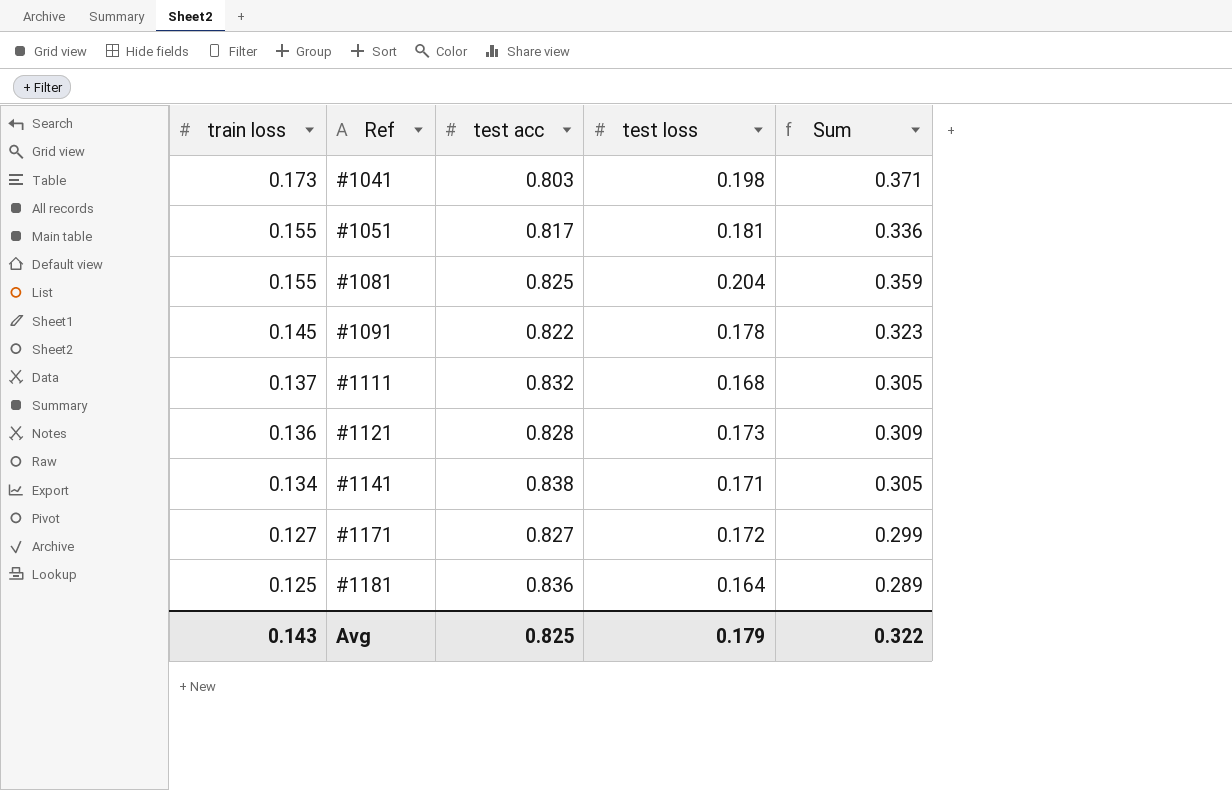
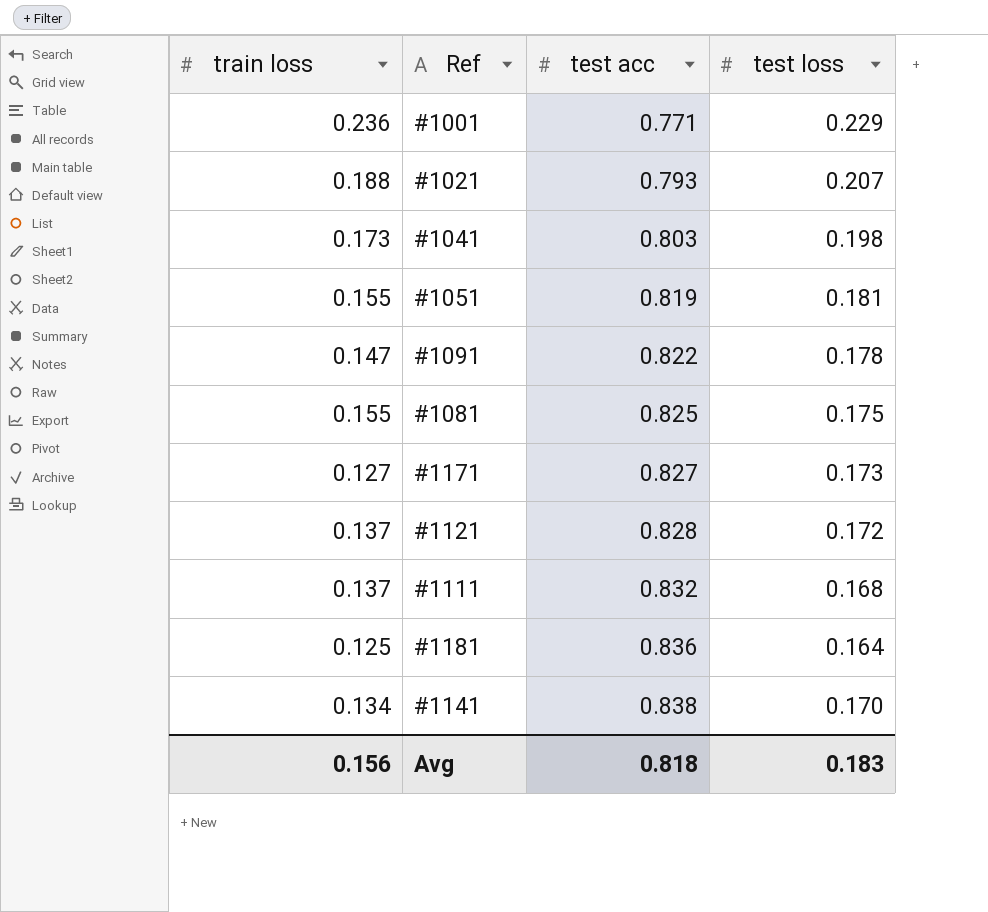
row order: train loss descending -> test acc ascending
column Sum | formula: [train loss] + [test loss] -> none
row #1001: none -> 0.236 | 0.771 | 0.229
row #1021: none -> 0.188 | 0.793 | 0.207
#1051 | test acc: 0.817 -> 0.819
#1091 | train loss: 0.145 -> 0.147
#1081 | test loss: 0.204 -> 0.175
#1171 | test loss: 0.172 -> 0.173
#1121 | train loss: 0.136 -> 0.137
#1121 | test loss: 0.173 -> 0.172
#1141 | test loss: 0.171 -> 0.170
Avg | train loss: 0.143 -> 0.156
Avg | test acc: 0.825 -> 0.818
Avg | test loss: 0.179 -> 0.183

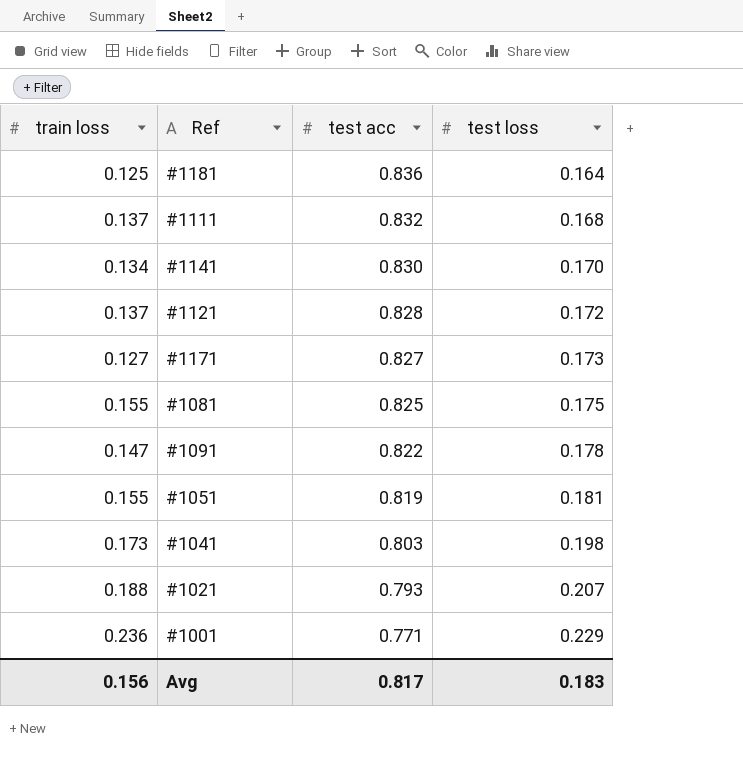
row order: test acc ascending -> test acc descending
#1141 | test acc: 0.838 -> 0.830
Avg | test acc: 0.818 -> 0.817

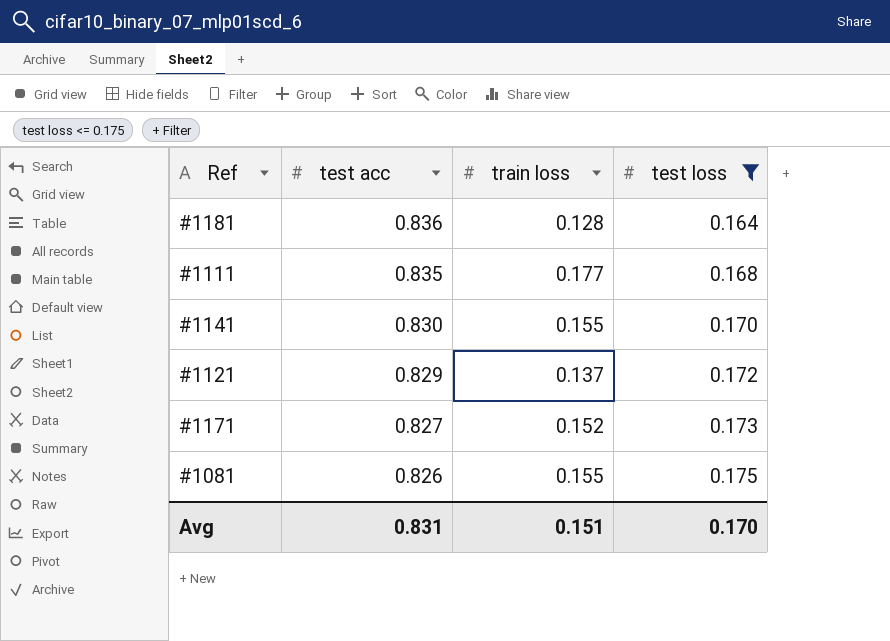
filter: none -> test loss <= 0.175
column train loss | position: 1 -> 3
#1181 | train loss: 0.125 -> 0.128
#1111 | test acc: 0.832 -> 0.835
#1111 | train loss: 0.137 -> 0.177
#1141 | train loss: 0.134 -> 0.155
#1121 | test acc: 0.828 -> 0.829
#1171 | train loss: 0.127 -> 0.152
#1081 | test acc: 0.825 -> 0.826
Avg | test acc: 0.817 -> 0.831
Avg | train loss: 0.156 -> 0.151
Avg | test loss: 0.183 -> 0.170

